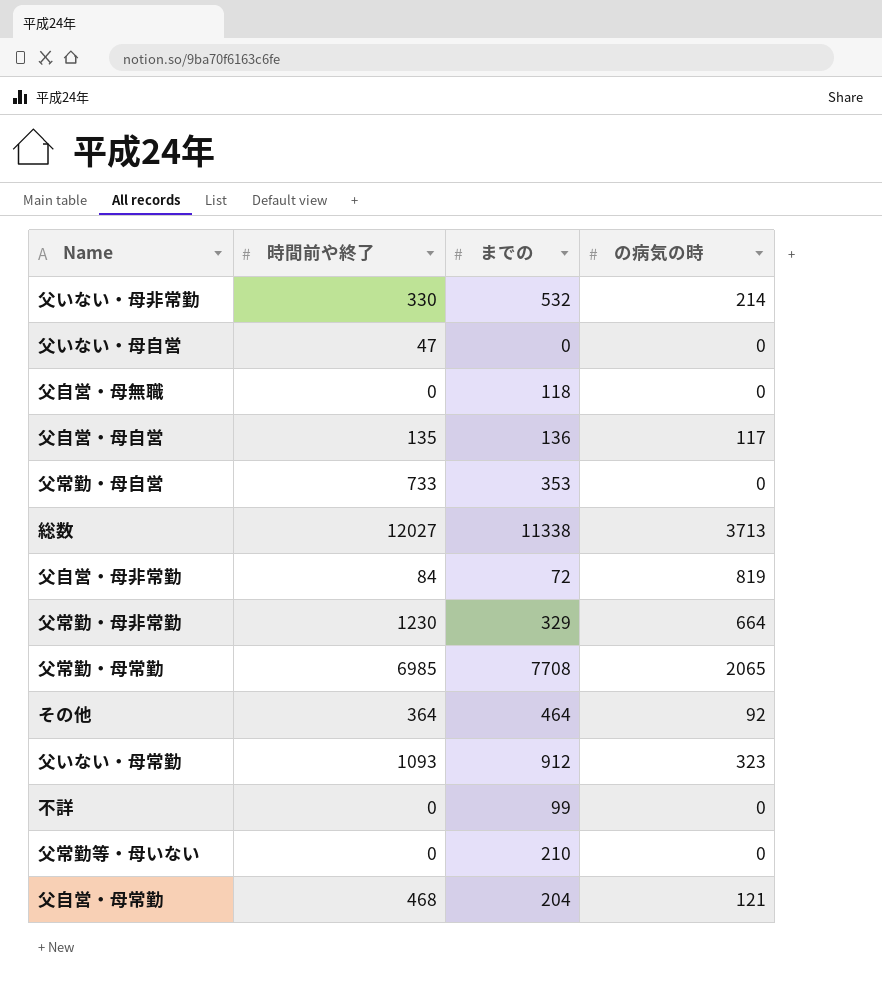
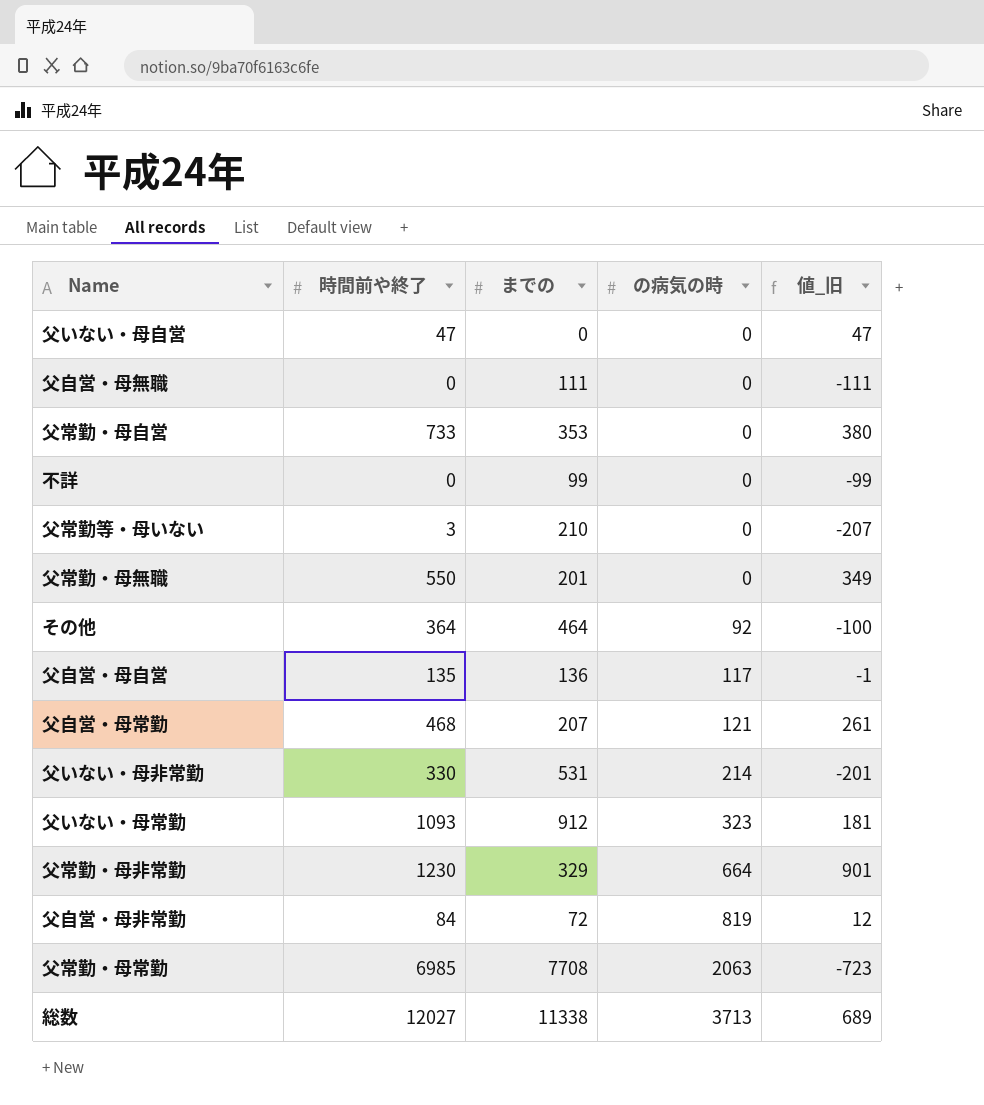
row order: none -> の病気の時 ascending
column 値_旧 | formula: none -> [時間前や終了] - [までの]
父自営・母無職 | までの: 118 -> 111
父常勤等・母いない | 時間前や終了: 0 -> 3
row 父常勤・母無職: none -> 550 | 201 | 0 | 349
父自営・母常勤 | までの: 204 -> 207
父いない・母非常勤 | までの: 532 -> 531
父常勤・母常勤 | の病気の時: 2065 -> 2063

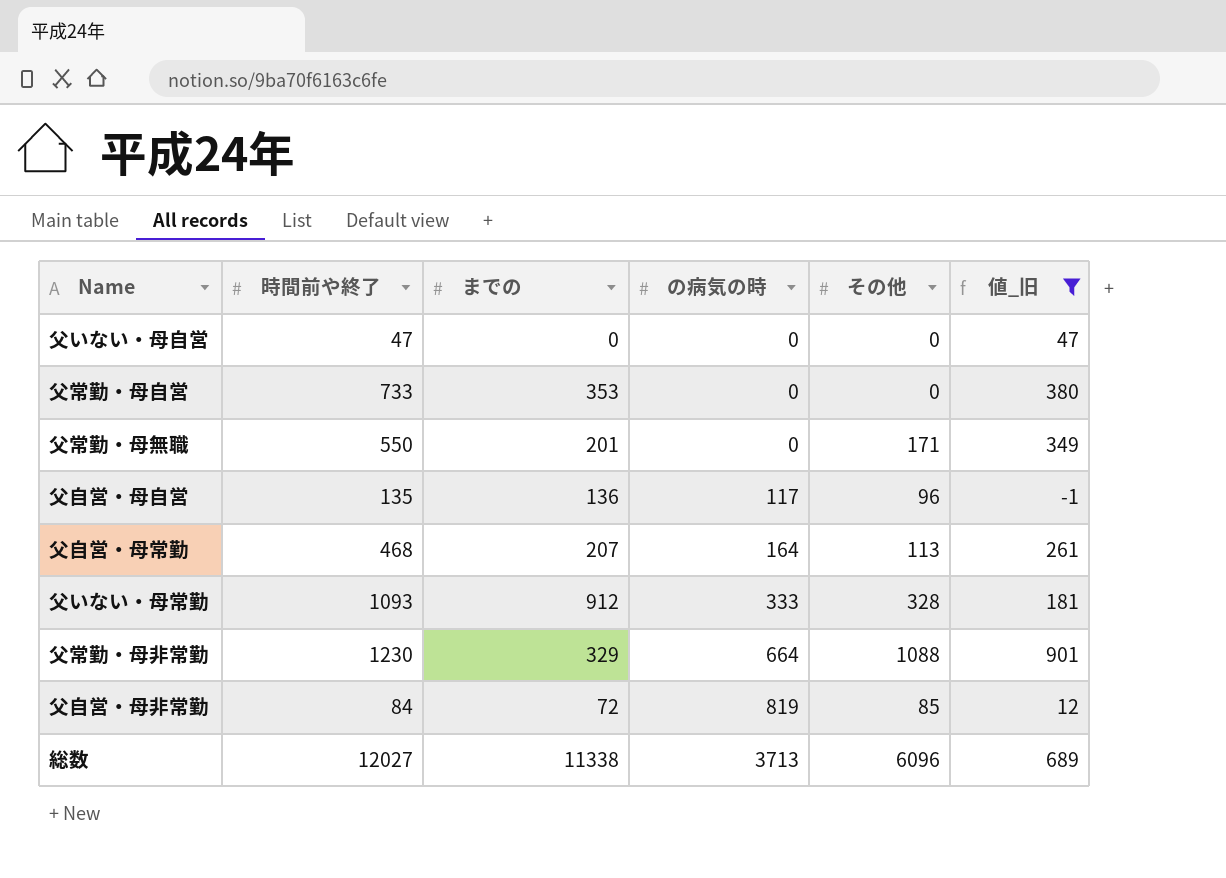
filter: none -> 値_旧 >= -1
column その他 | position: none -> 5
父自営・母常勤 | の病気の時: 121 -> 164
父いない・母常勤 | の病気の時: 323 -> 333

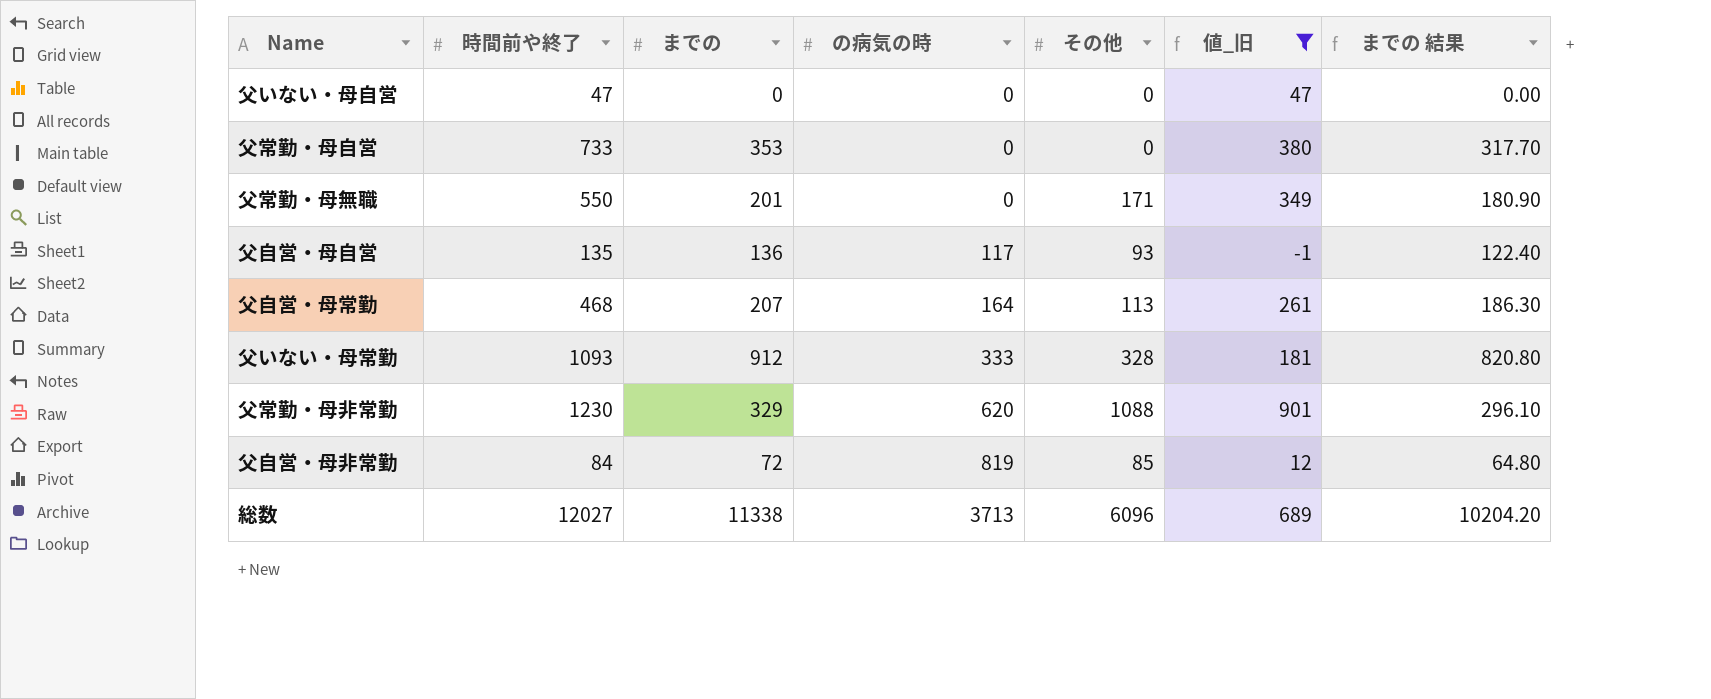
column までの 結果 | formula: none -> [までの] * 0.9
父自営・母自営 | その他: 96 -> 93
父常勤・母非常勤 | の病気の時: 664 -> 620

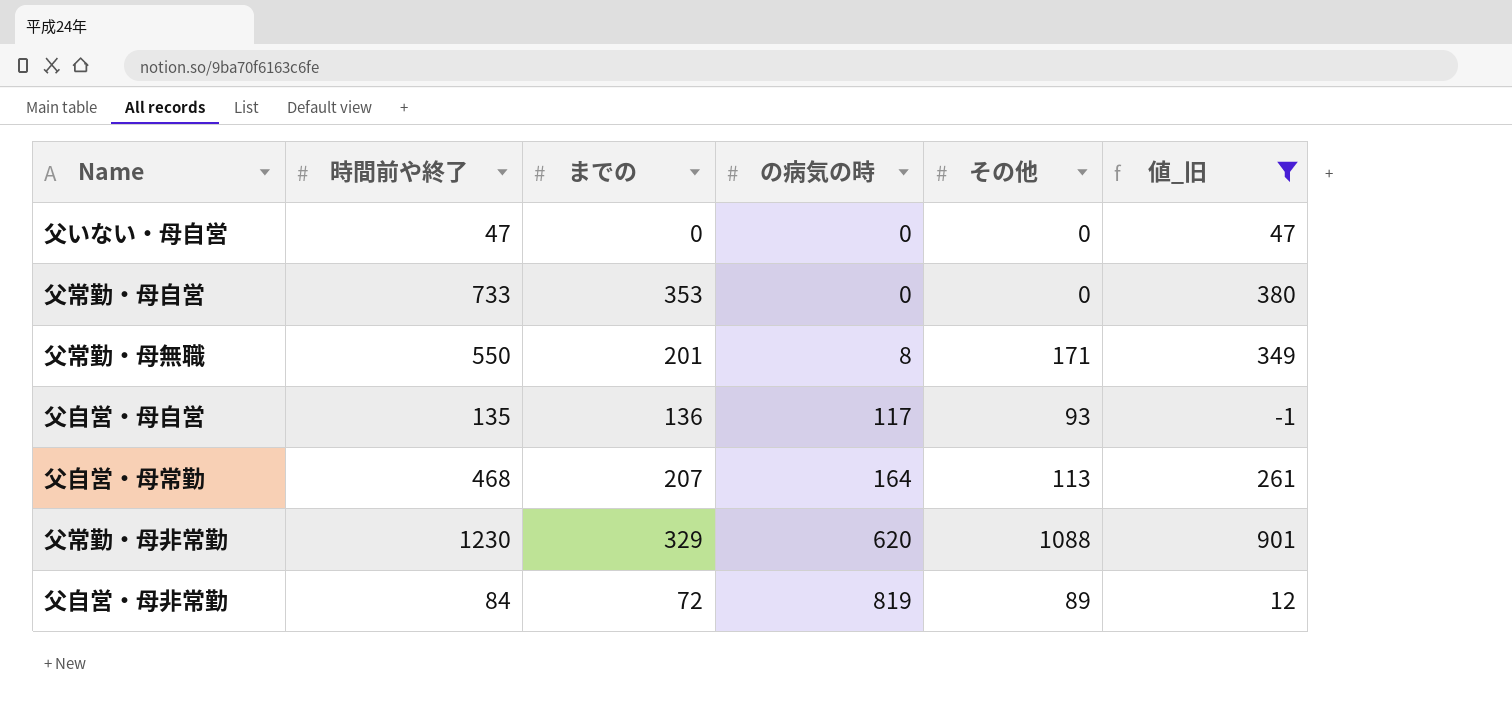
column までの 結果 | formula: [までの] * 0.9 -> none
row 父いない・母常勤: 1093 | 912 | 333 | 328 | 181 | 820.80 -> none
row 総数: 12027 | 11338 | 3713 | 6096 | 689 | 10204.20 -> none
父常勤・母無職 | の病気の時: 0 -> 8
父自営・母非常勤 | その他: 85 -> 89

